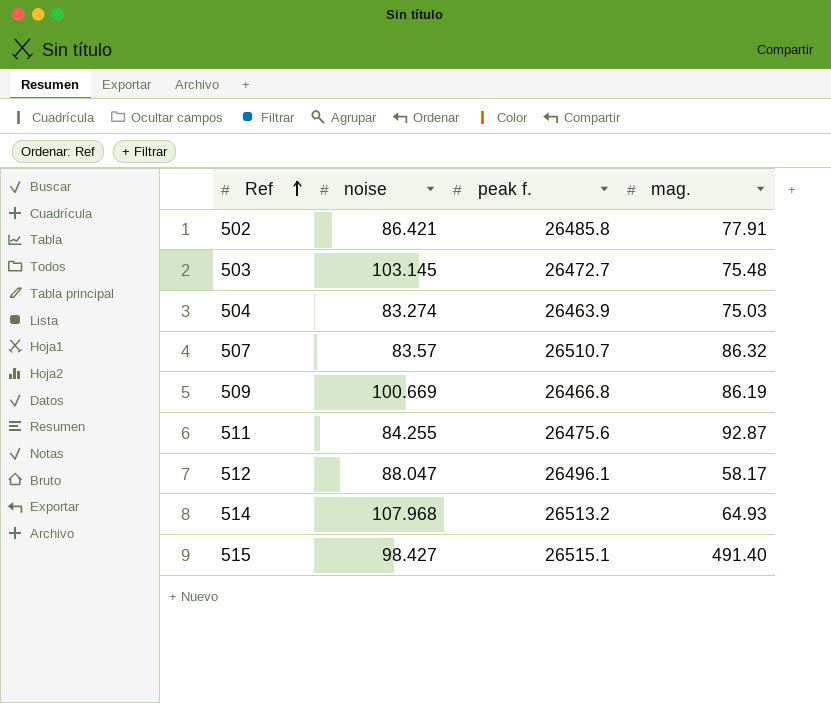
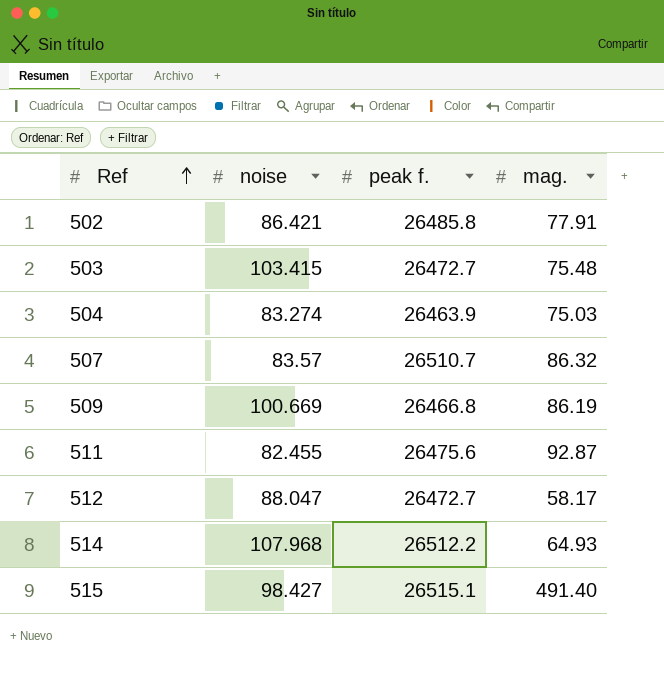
503 | noise: 103.145 -> 103.415
511 | noise: 84.255 -> 82.455
512 | peak f.: 26496.1 -> 26472.7
514 | peak f.: 26513.2 -> 26512.2

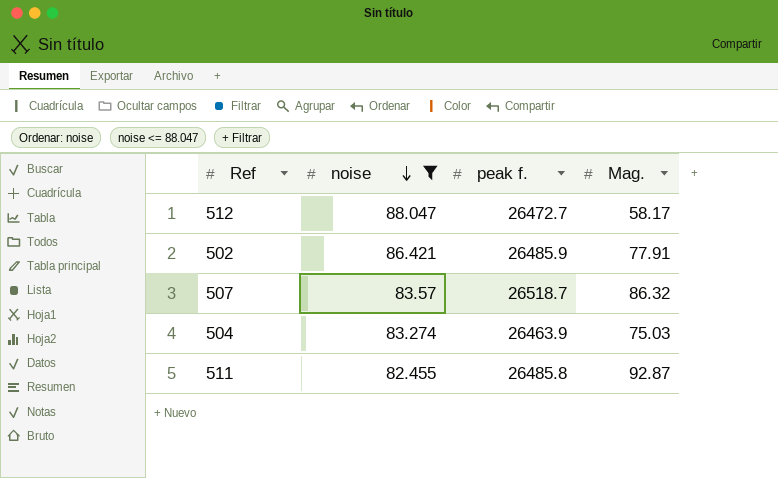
filter: none -> noise <= 88.047
row order: Ref ascending -> noise descending
column name: mag. -> Mag.
502 | peak f.: 26485.8 -> 26485.9
507 | peak f.: 26510.7 -> 26518.7
511 | peak f.: 26475.6 -> 26485.8

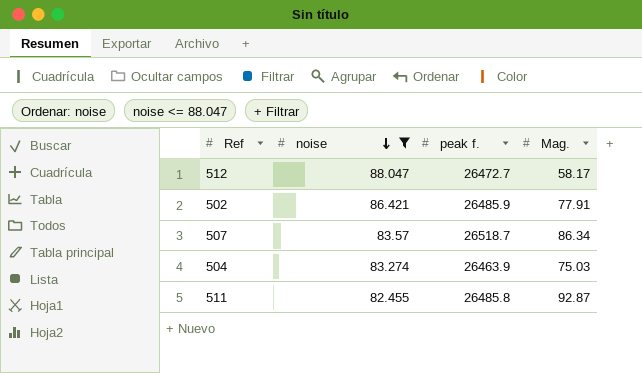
507 | Mag.: 86.32 -> 86.34

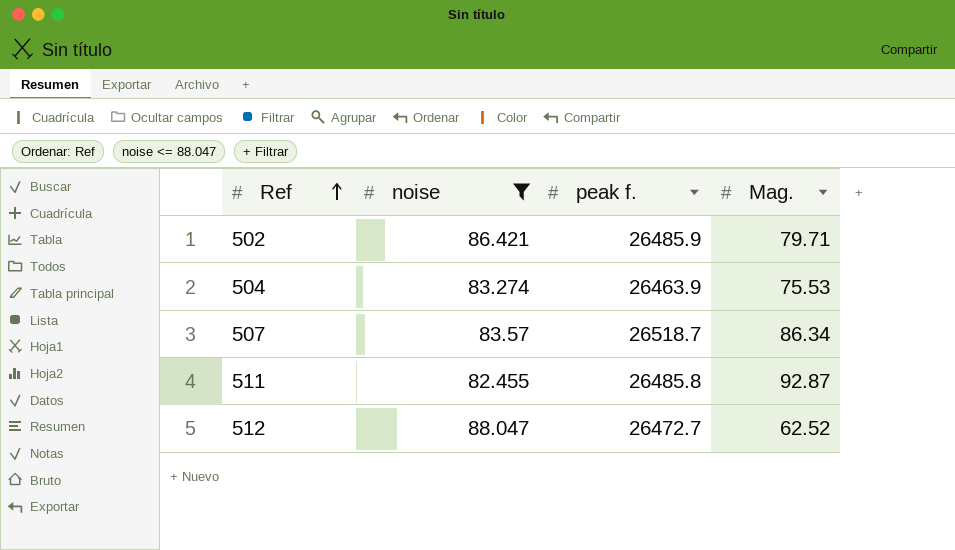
row order: noise descending -> Ref ascending
502 | Mag.: 77.91 -> 79.71
504 | Mag.: 75.03 -> 75.53
512 | Mag.: 58.17 -> 62.52

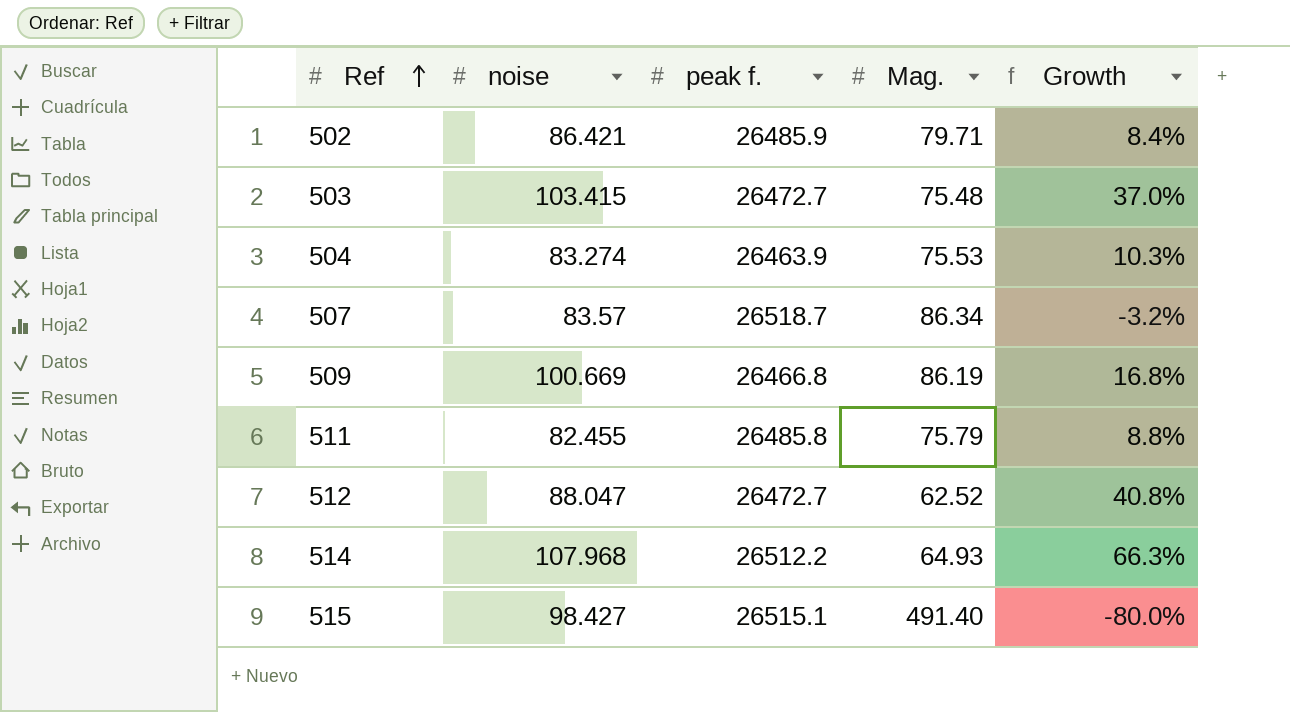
filter: noise <= 88.047 -> none
column Growth | formula: none -> ([noise] - [Mag.]) / [Mag.]
511 | Mag.: 92.87 -> 75.79

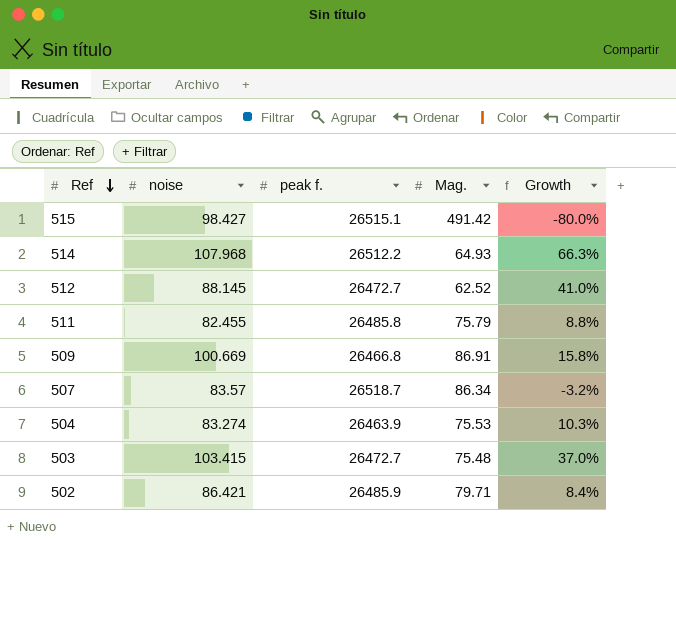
row order: Ref ascending -> Ref descending
515 | Mag.: 491.40 -> 491.42
512 | noise: 88.047 -> 88.145
512 | Growth: 40.8% -> 41.0%
509 | Mag.: 86.19 -> 86.91
509 | Growth: 16.8% -> 15.8%

